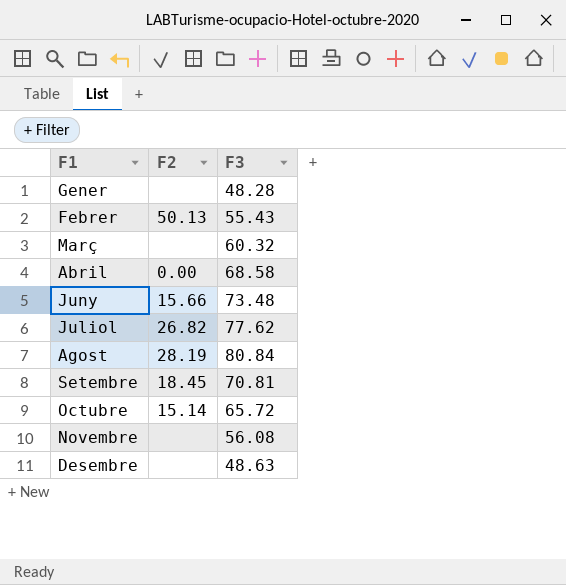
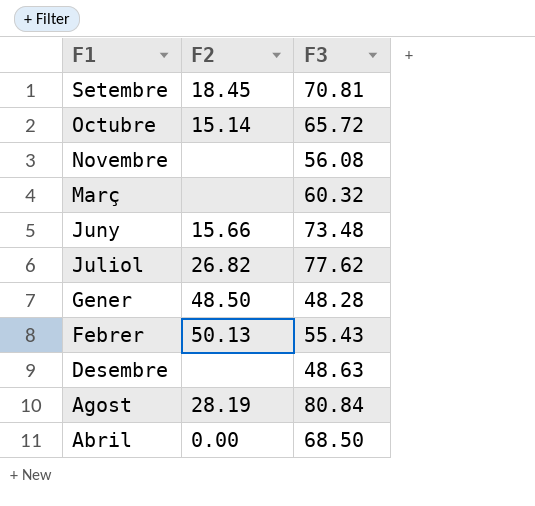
row order: none -> F1 descending
Gener | F2: none -> 48.50
Abril | F3: 68.58 -> 68.50

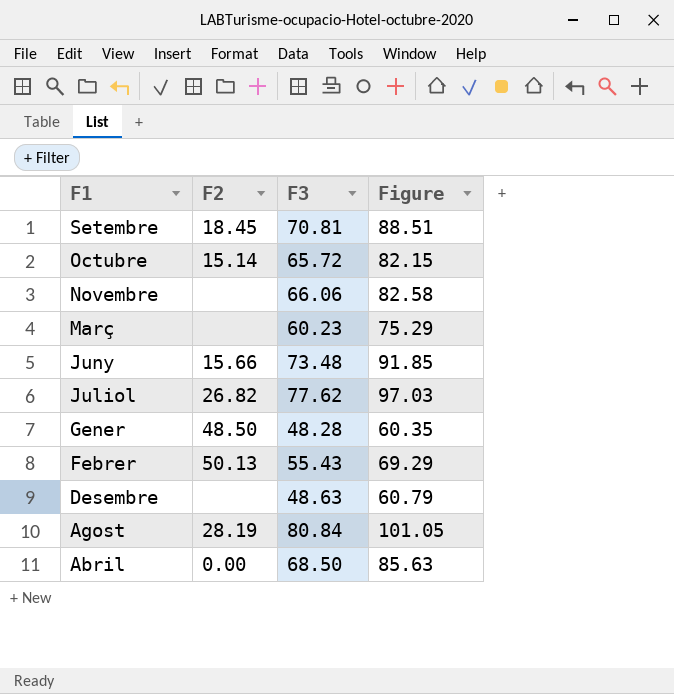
column Figure | formula: none -> [F3] * 1.25
Novembre | F3: 56.08 -> 66.06
Març | F3: 60.32 -> 60.23

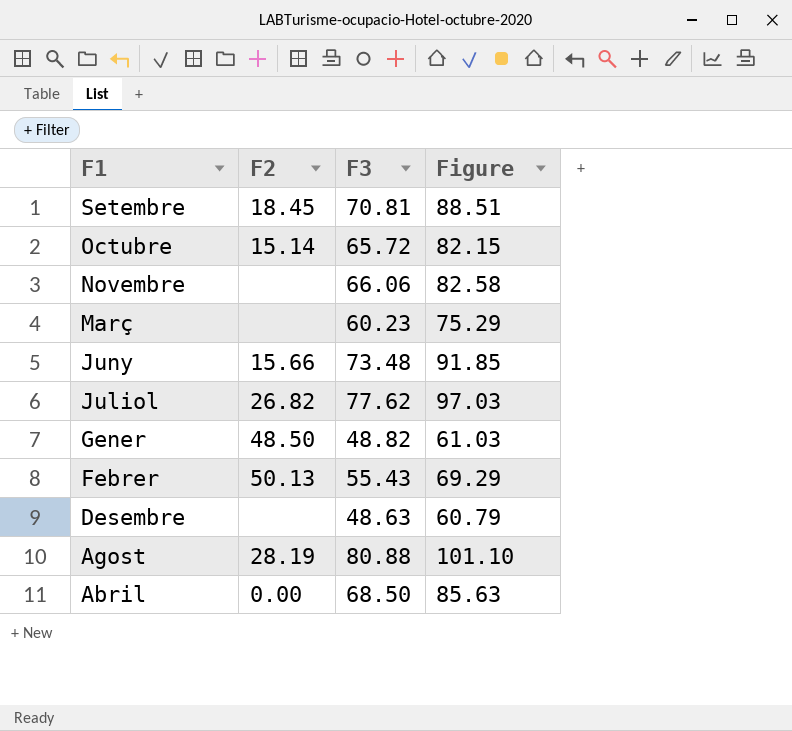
Gener | F3: 48.28 -> 48.82
Gener | Figure: 60.35 -> 61.03
Agost | F3: 80.84 -> 80.88
Agost | Figure: 101.05 -> 101.10

